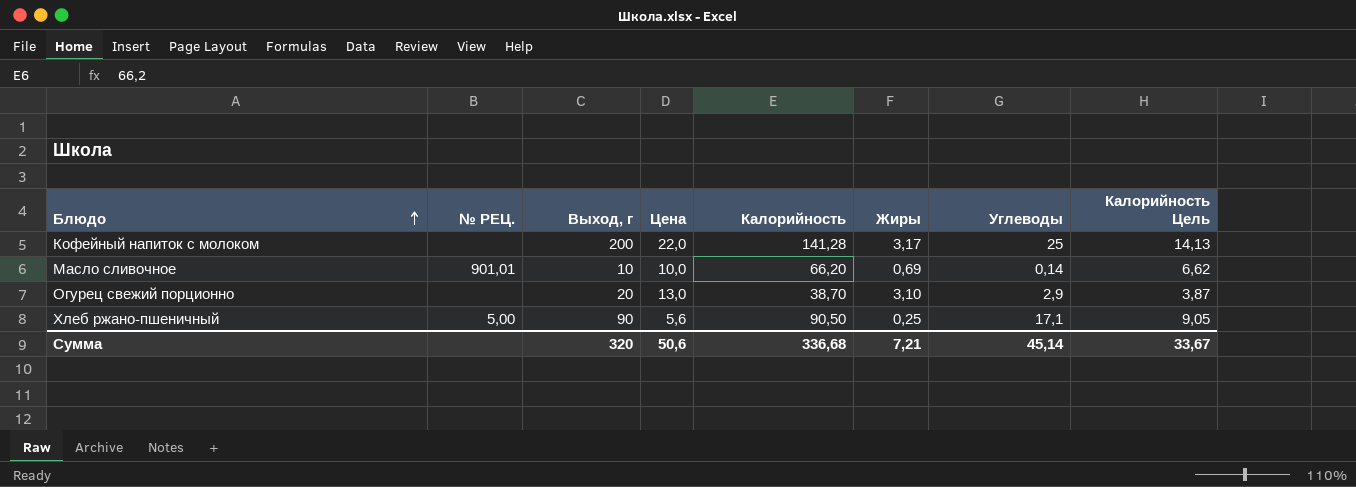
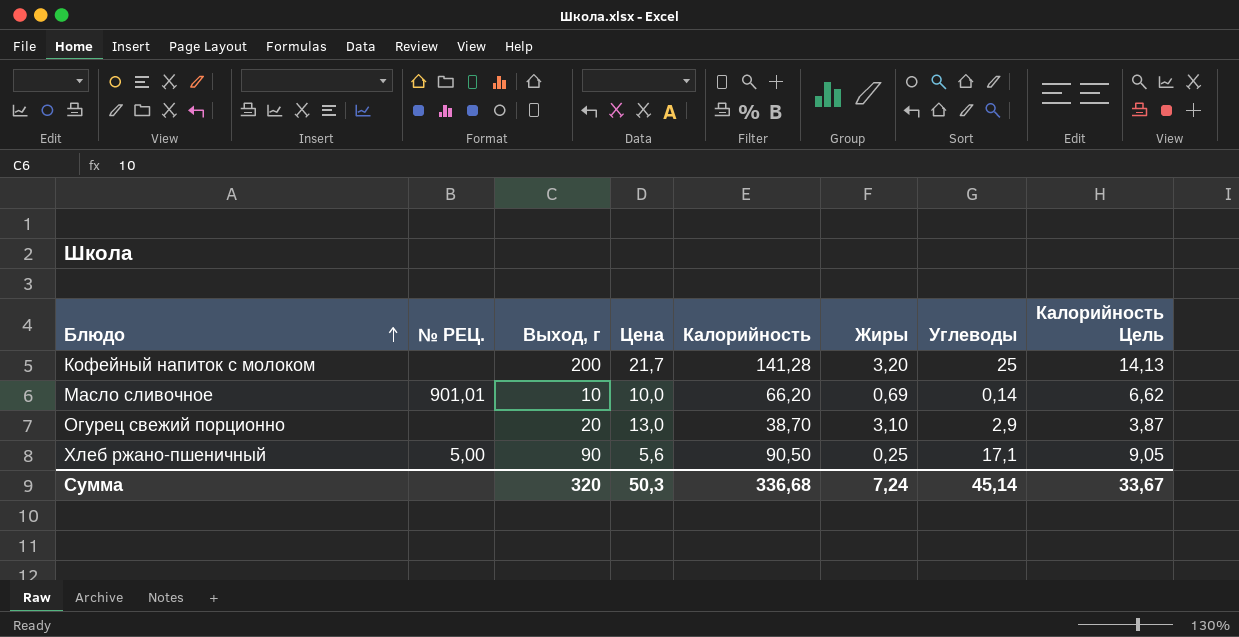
Кофейный напиток с молоком | Цена: 22,0 -> 21,7
Кофейный напиток с молоком | Жиры: 3,17 -> 3,20
Сумма | Цена: 50,6 -> 50,3
Сумма | Жиры: 7,21 -> 7,24

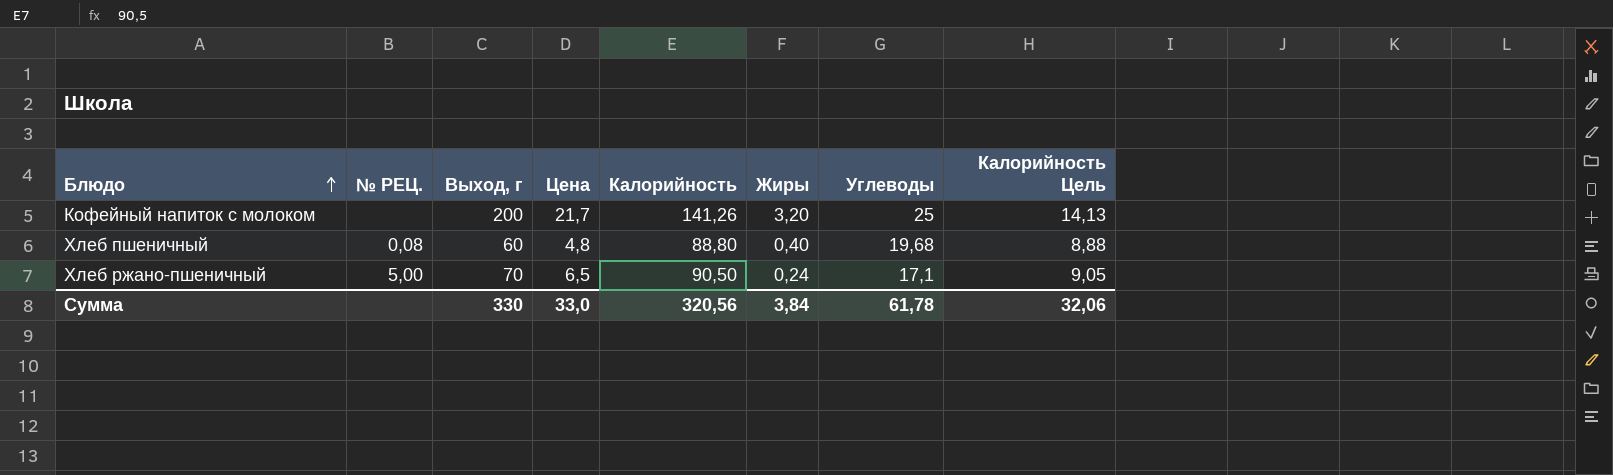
row Масло сливочное: 901,01 | 10 | 10,0 | 66,20 | 0,69 | 0,14 | 6,62 -> none
row Огурец свежий порционно: none | 20 | 13,0 | 38,70 | 3,10 | 2,9 | 3,87 -> none
Кофейный напиток с молоком | Калорийность: 141,28 -> 141,26
row Хлеб пшеничный: none -> 0,08 | 60 | 4,8 | 88,80 | 0,40 | 19,68 | 8,88
Хлеб ржано-пшеничный | Выход, г: 90 -> 70
Хлеб ржано-пшеничный | Цена: 5,6 -> 6,5
Хлеб ржано-пшеничный | Жиры: 0,25 -> 0,24
Сумма | Выход, г: 320 -> 330
Сумма | Цена: 50,3 -> 33,0
Сумма | Калорийность: 336,68 -> 320,56
Сумма | Жиры: 7,24 -> 3,84
Сумма | Углеводы: 45,14 -> 61,78
Сумма | Калорийность Цель: 33,67 -> 32,06

